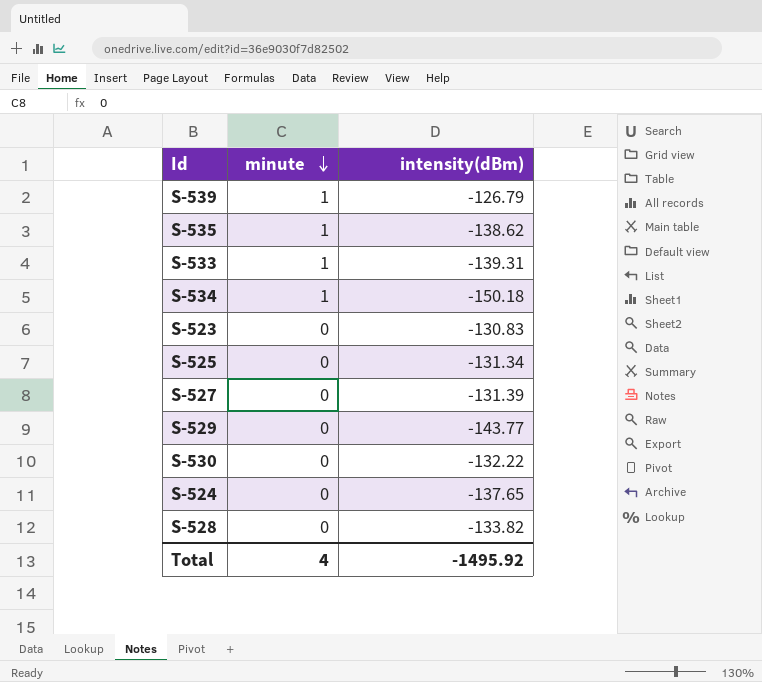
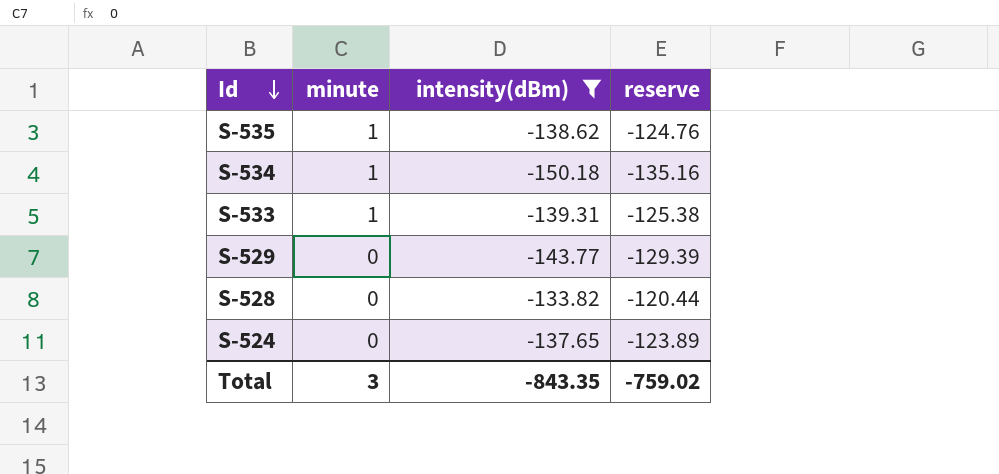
filter: none -> intensity(dBm) <= -133.82
row order: minute descending -> Id descending
column reserve | formula: none -> [intensity(dBm)] * 0.9
Total | minute: 4 -> 3
Total | intensity(dBm): -1495.92 -> -843.35

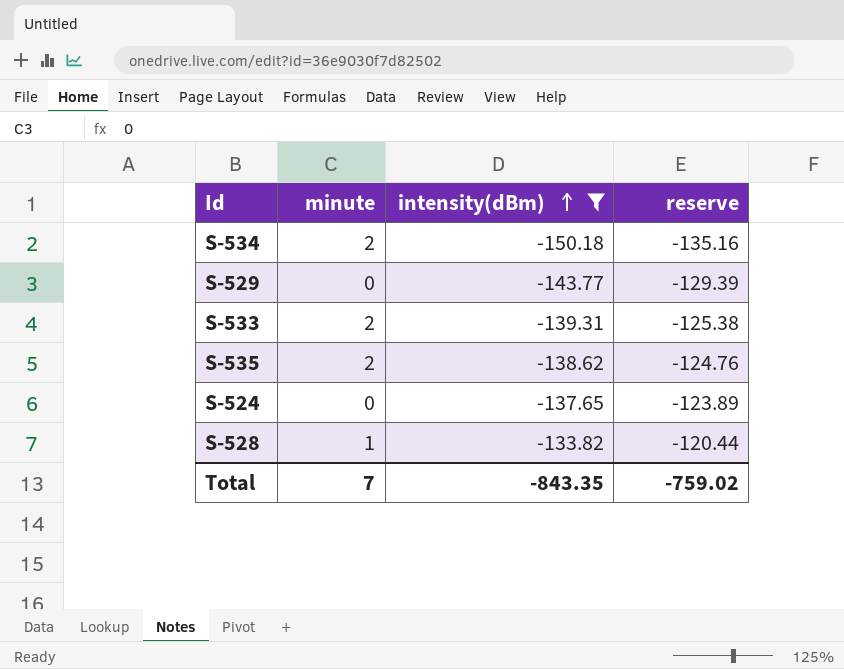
row order: Id descending -> intensity(dBm) ascending
S-534 | minute: 1 -> 2
S-533 | minute: 1 -> 2
S-535 | minute: 1 -> 2
S-528 | minute: 0 -> 1
Total | minute: 3 -> 7

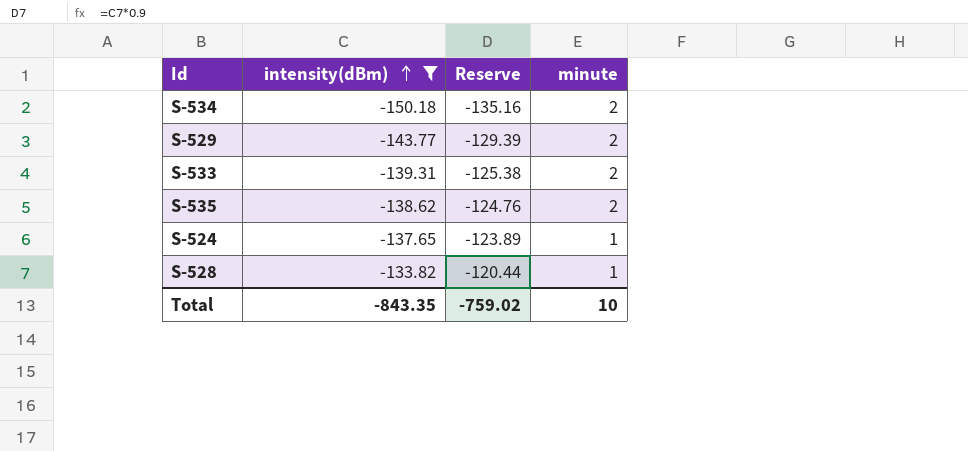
column name: reserve -> Reserve
column minute | position: 2 -> 4
S-529 | minute: 0 -> 2
S-524 | minute: 0 -> 1
Total | minute: 7 -> 10

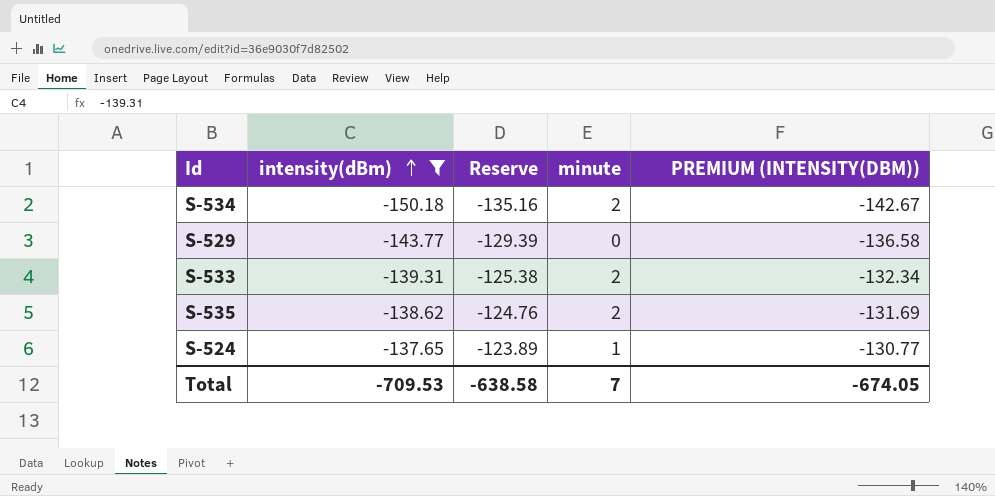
column PREMIUM (INTENSITY(DBM)) | formula: none -> [intensity(dBm)] * 0.95
row S-528: -133.82 | -120.44 | 1 -> none
S-529 | minute: 2 -> 0
Total | intensity(dBm): -843.35 -> -709.53
Total | Reserve: -759.02 -> -638.58
Total | minute: 10 -> 7

